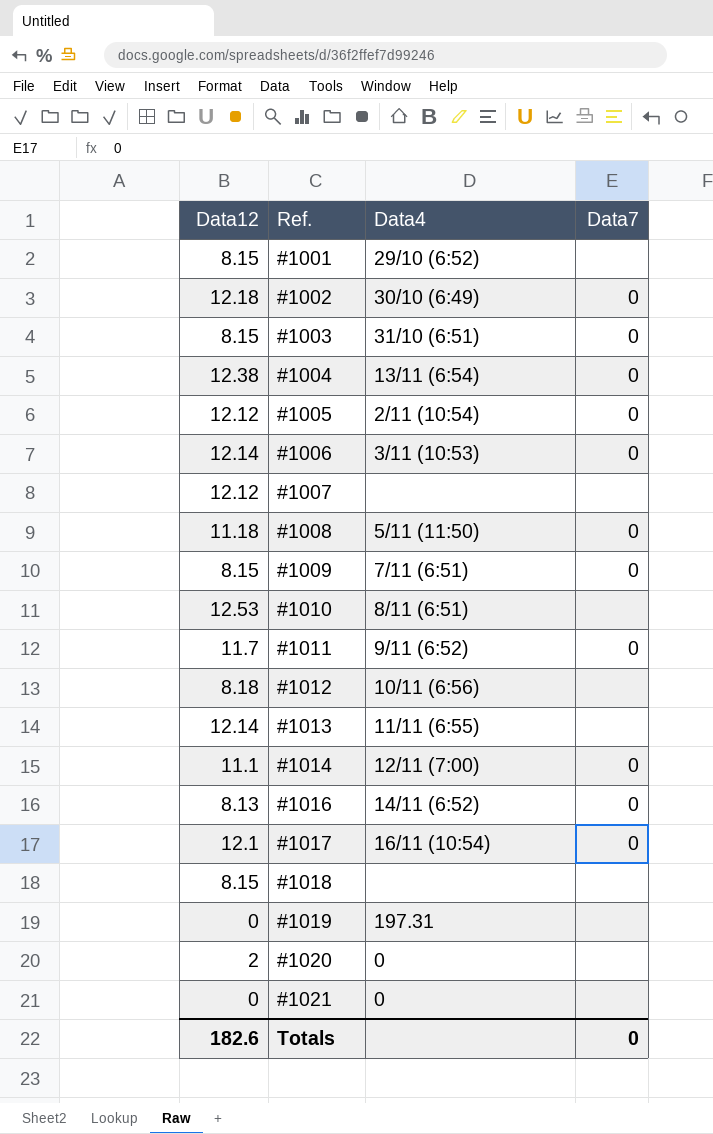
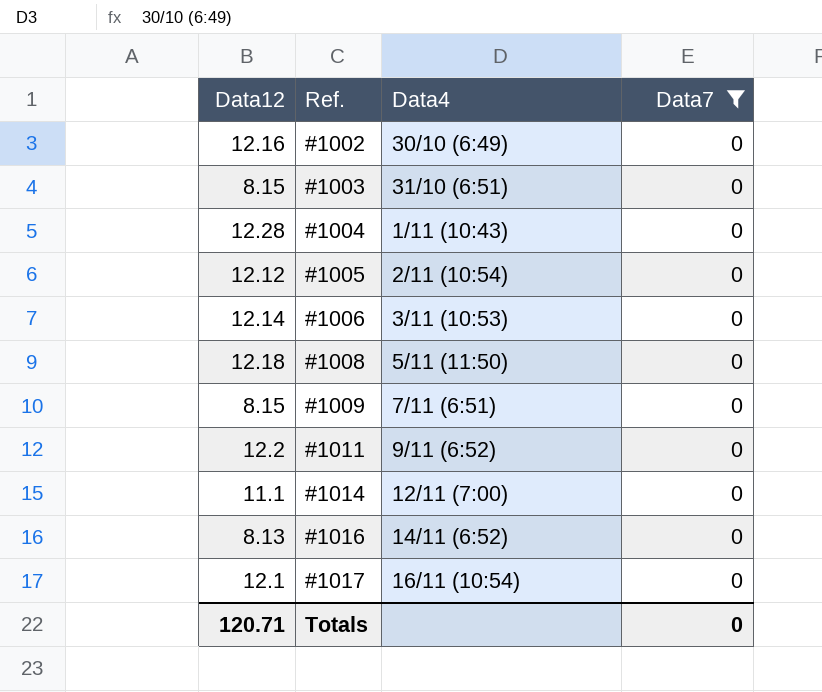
filter: none -> Data7 = 0
#1002 | Data12: 12.18 -> 12.16
#1004 | Data12: 12.38 -> 12.28
#1004 | Data4: 13/11 (6:54) -> 1/11 (10:43)
#1008 | Data12: 11.18 -> 12.18
#1011 | Data12: 11.7 -> 12.2
Totals | Data12: 182.6 -> 120.71

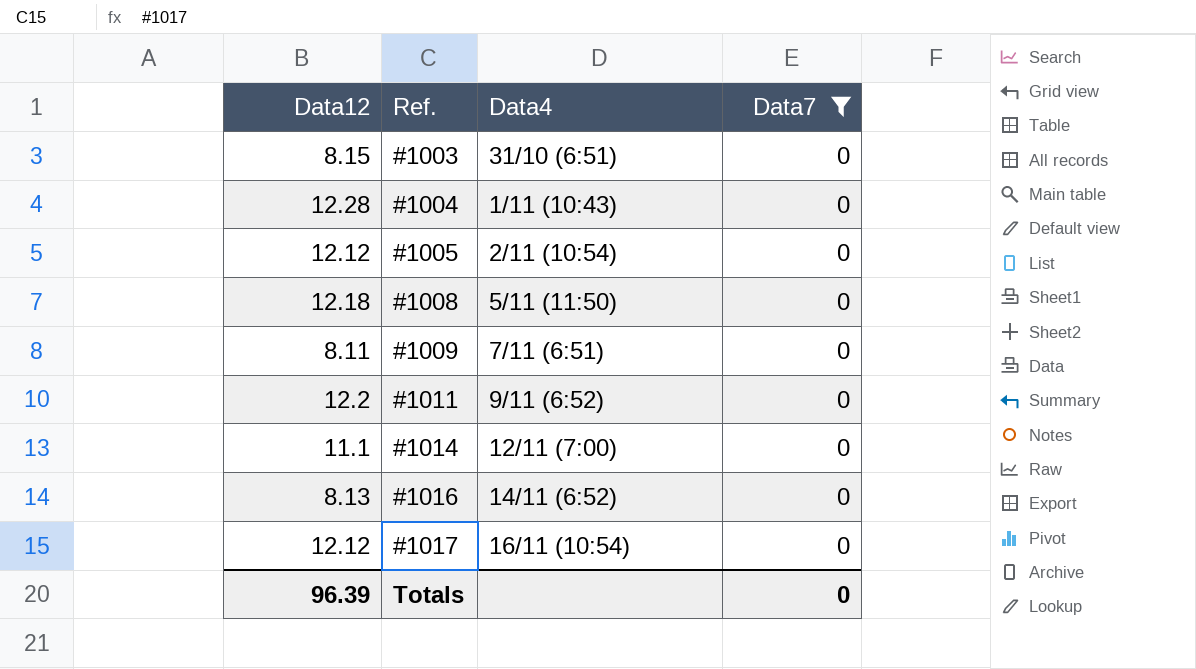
row #1002: 12.16 | 30/10 (6:49) | 0 -> none
row #1006: 12.14 | 3/11 (10:53) | 0 -> none
#1009 | Data12: 8.15 -> 8.11
#1017 | Data12: 12.1 -> 12.12
Totals | Data12: 120.71 -> 96.39

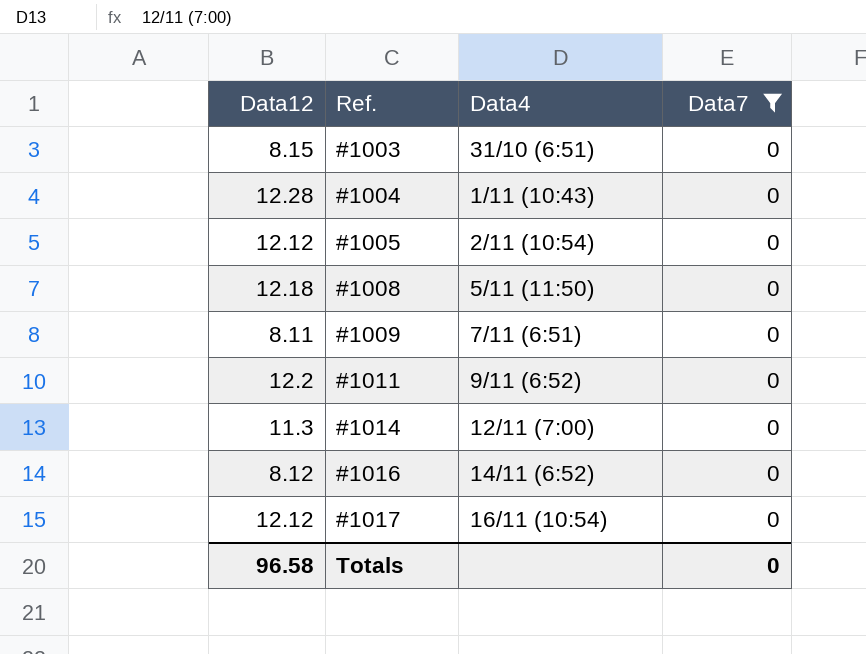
#1014 | Data12: 11.1 -> 11.3
#1016 | Data12: 8.13 -> 8.12
Totals | Data12: 96.39 -> 96.58

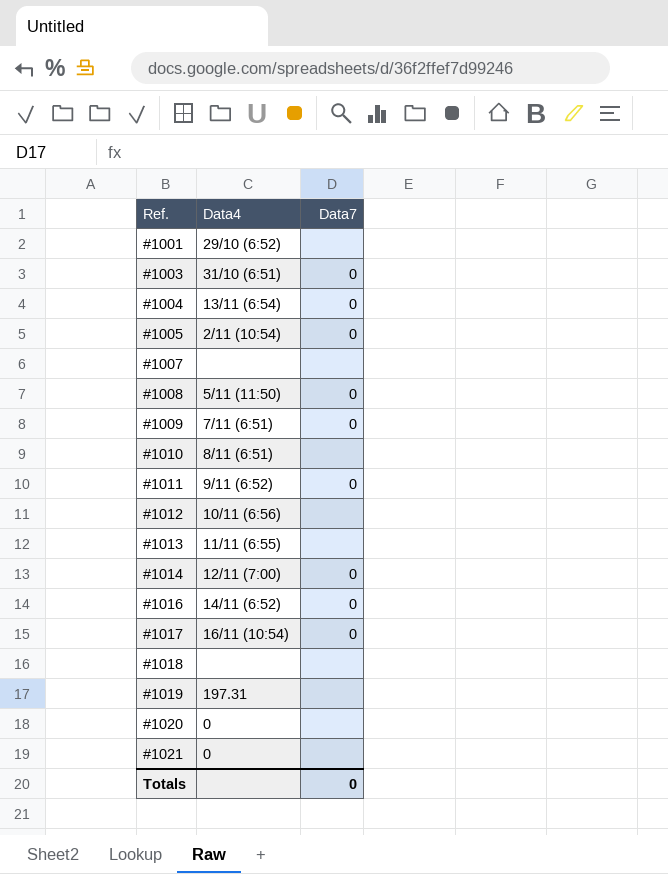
filter: Data7 = 0 -> none
column Data12 | position: 1 -> none
#1004 | Data4: 1/11 (10:43) -> 13/11 (6:54)

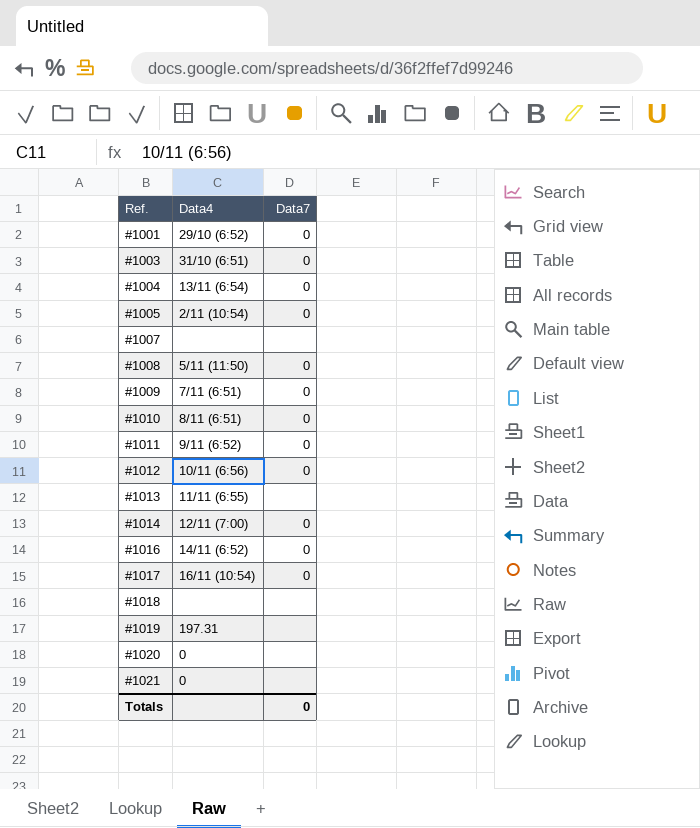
#1001 | Data7: none -> 0
#1010 | Data7: none -> 0
#1012 | Data7: none -> 0

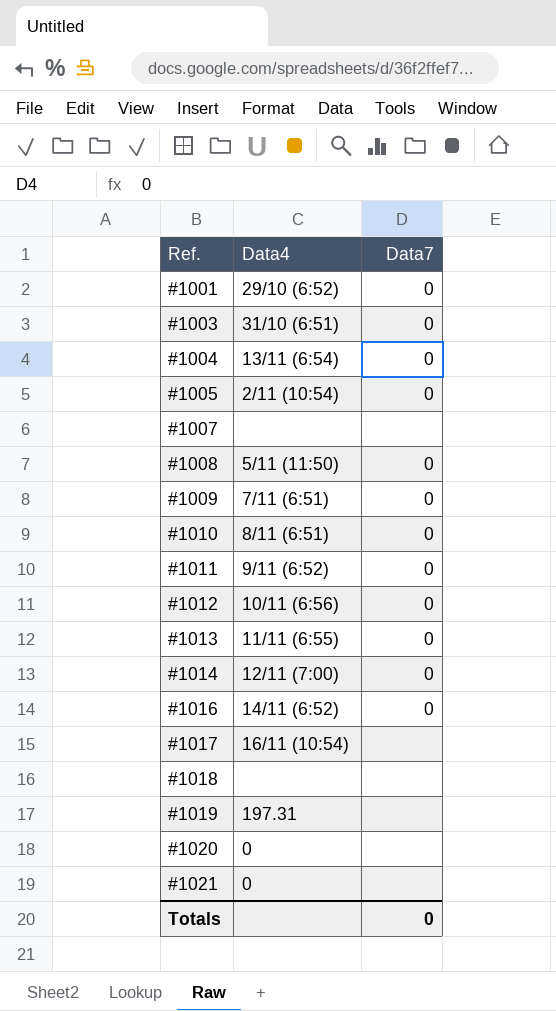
#1013 | Data7: none -> 0
#1017 | Data7: 0 -> none

